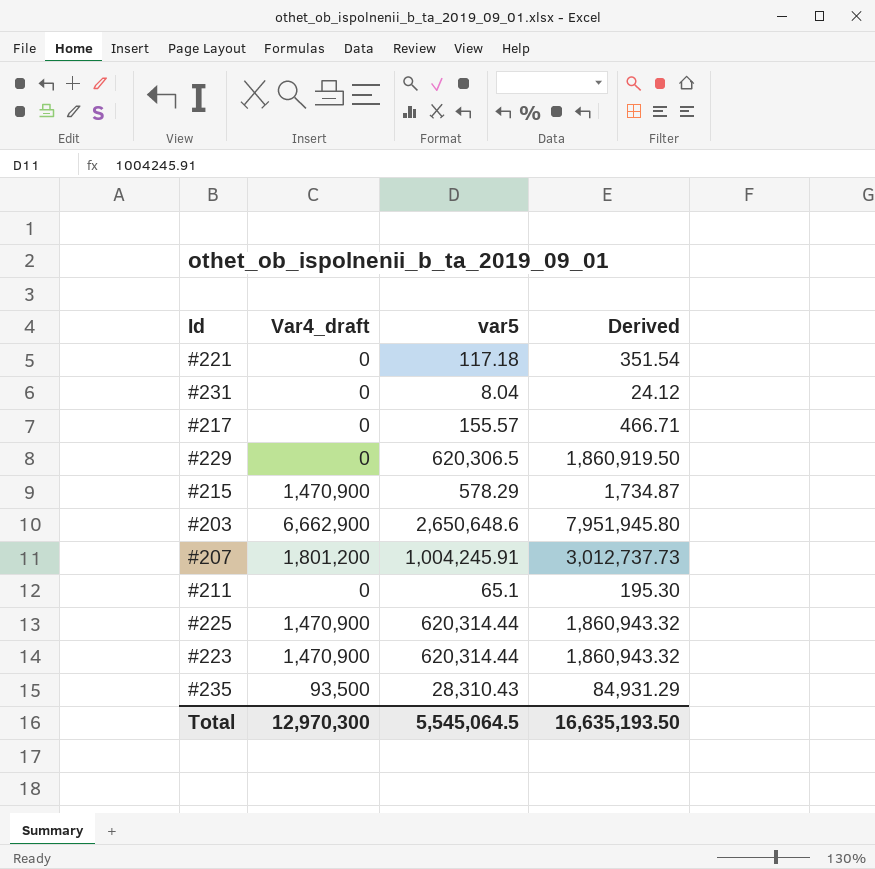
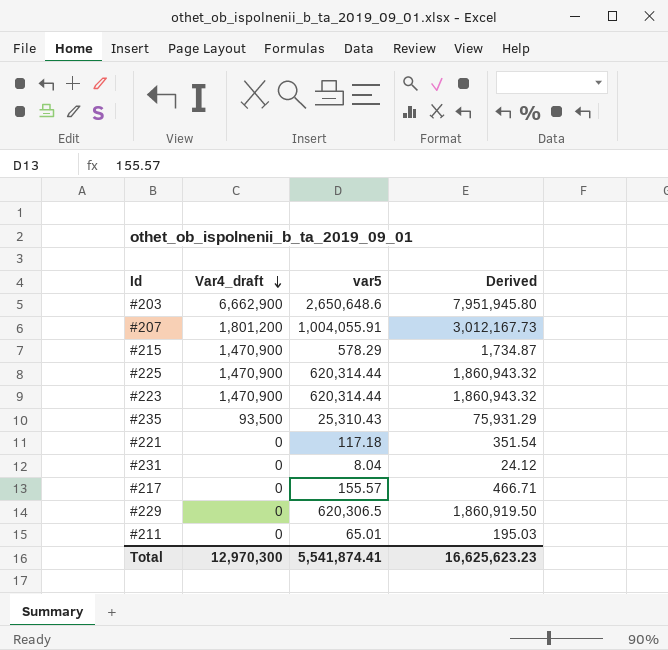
row order: none -> Var4_draft descending
#207 | var5: 1,004,245.91 -> 1,004,055.91
#207 | Derived: 3,012,737.73 -> 3,012,167.73
#235 | var5: 28,310.43 -> 25,310.43
#235 | Derived: 84,931.29 -> 75,931.29
#211 | var5: 65.1 -> 65.01
#211 | Derived: 195.30 -> 195.03
Total | var5: 5,545,064.5 -> 5,541,874.41
Total | Derived: 16,635,193.50 -> 16,625,623.23

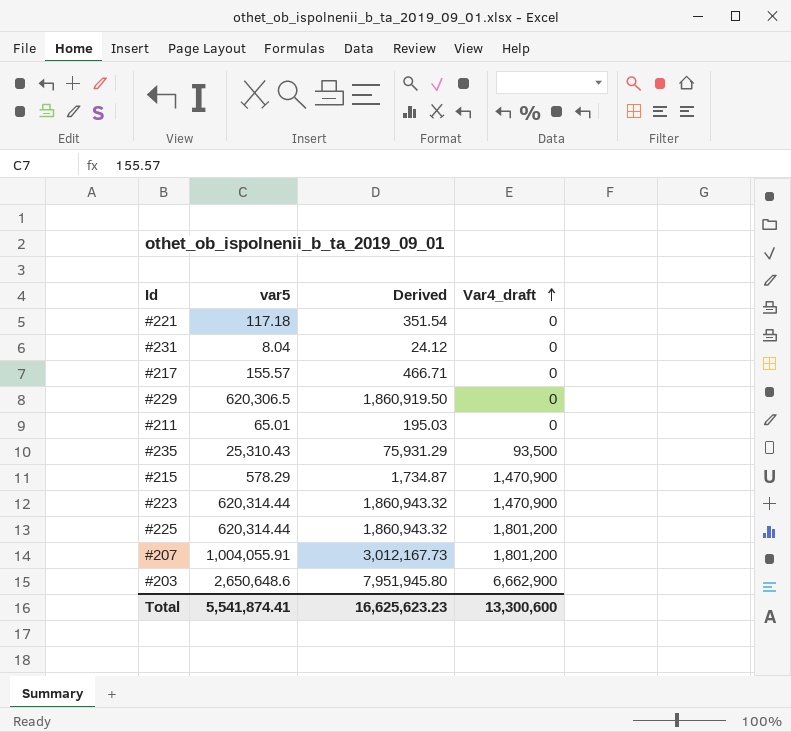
row order: Var4_draft descending -> Var4_draft ascending
column Var4_draft | position: 2 -> 4
#225 | Var4_draft: 1,470,900 -> 1,801,200
Total | Var4_draft: 12,970,300 -> 13,300,600

